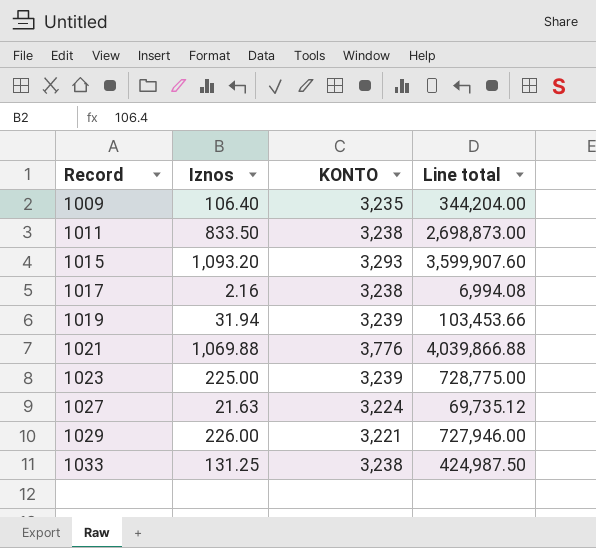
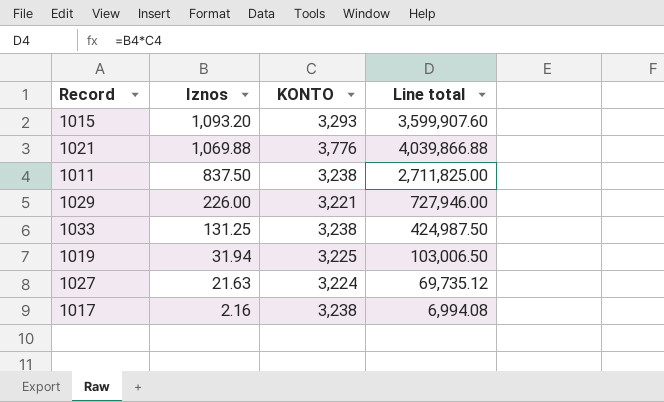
row order: Record ascending -> Iznos descending
row 1009: 106.40 | 3,235 | 344,204.00 -> none
row 1023: 225.00 | 3,239 | 728,775.00 -> none
1011 | Iznos: 833.50 -> 837.50
1011 | Line total: 2,698,873.00 -> 2,711,825.00
1019 | KONTO: 3,239 -> 3,225
1019 | Line total: 103,453.66 -> 103,006.50

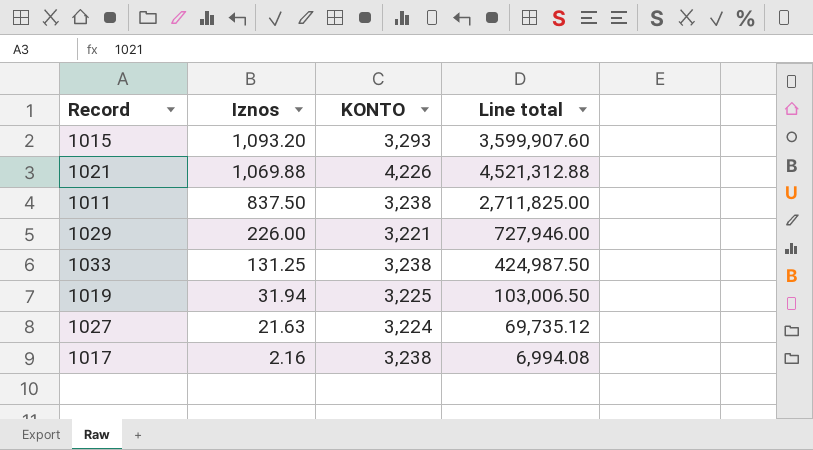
1021 | KONTO: 3,776 -> 4,226
1021 | Line total: 4,039,866.88 -> 4,521,312.88

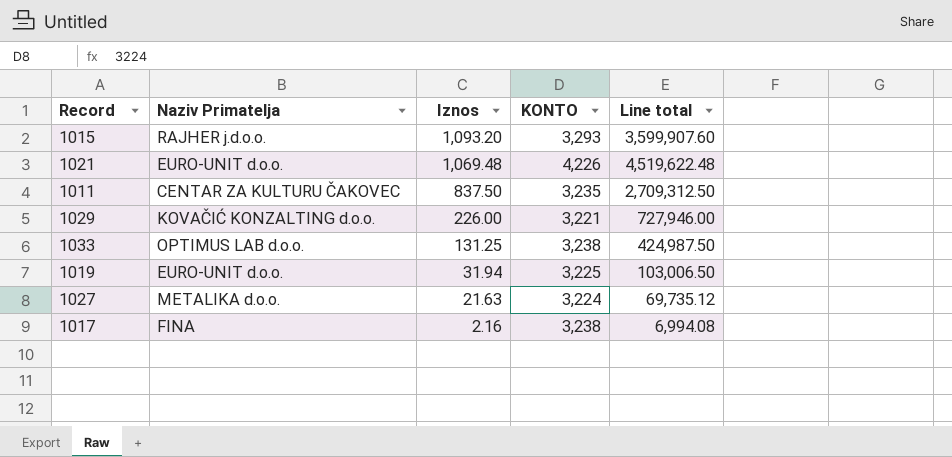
column Naziv Primatelja | position: none -> 2
1021 | Iznos: 1,069.88 -> 1,069.48
1021 | Line total: 4,521,312.88 -> 4,519,622.48
1011 | KONTO: 3,238 -> 3,235
1011 | Line total: 2,711,825.00 -> 2,709,312.50

